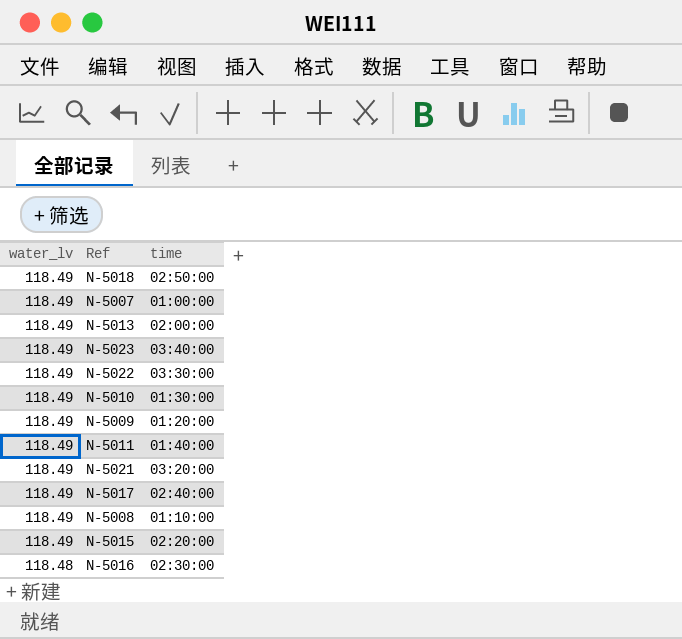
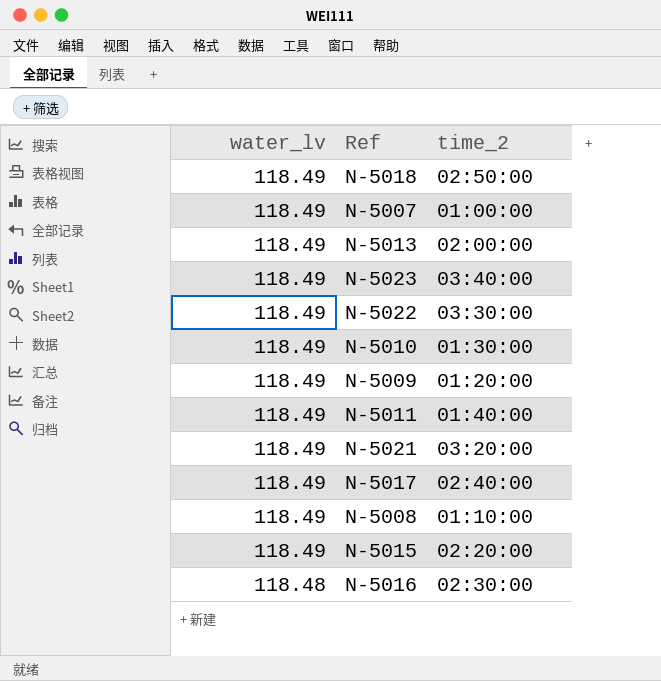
column name: time -> time_2

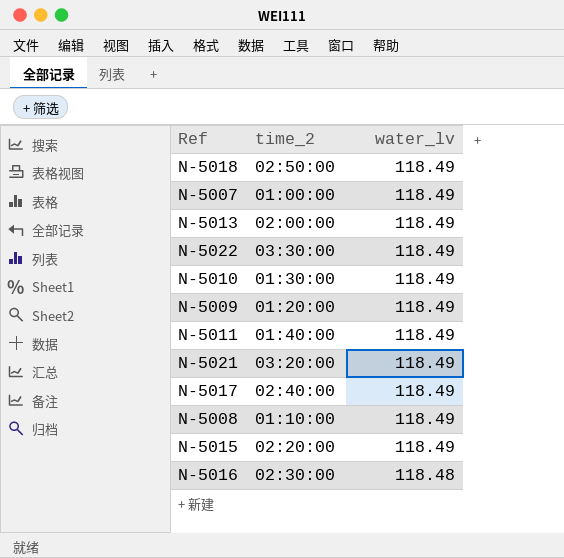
column water_lv | position: 1 -> 3
row N-5023: 118.49 | 03:40:00 -> none

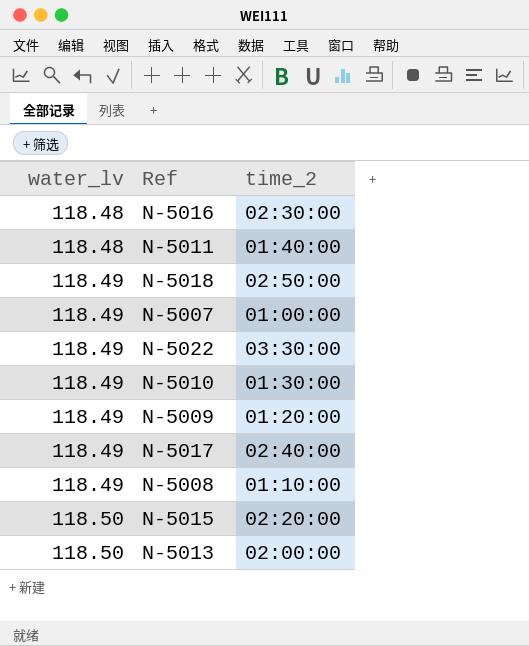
row order: water_lv descending -> water_lv ascending
column water_lv | position: 3 -> 1
row N-5021: 03:20:00 | 118.49 -> none
N-5011 | water_lv: 118.49 -> 118.48
N-5015 | water_lv: 118.49 -> 118.50
N-5013 | water_lv: 118.49 -> 118.50

